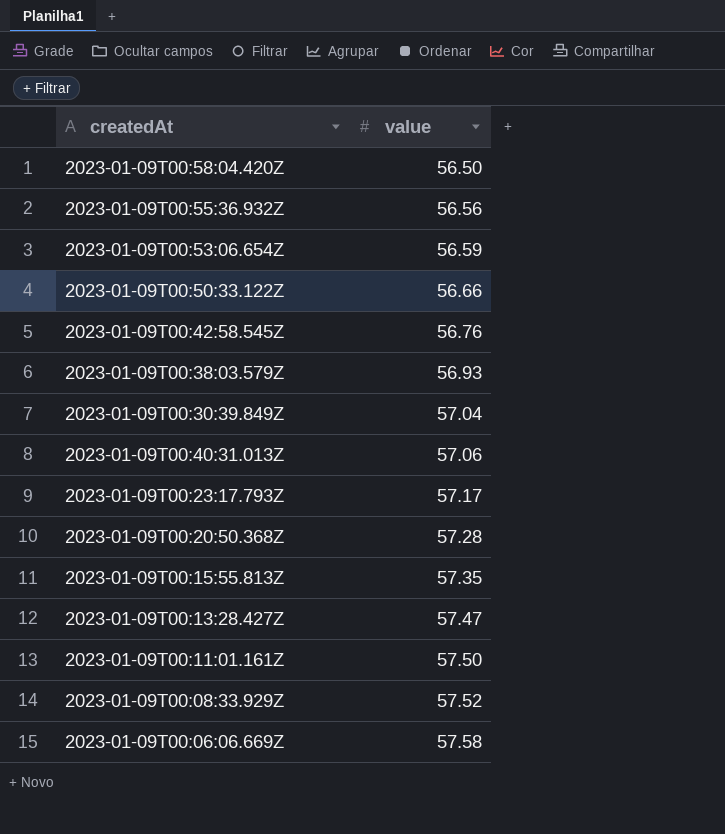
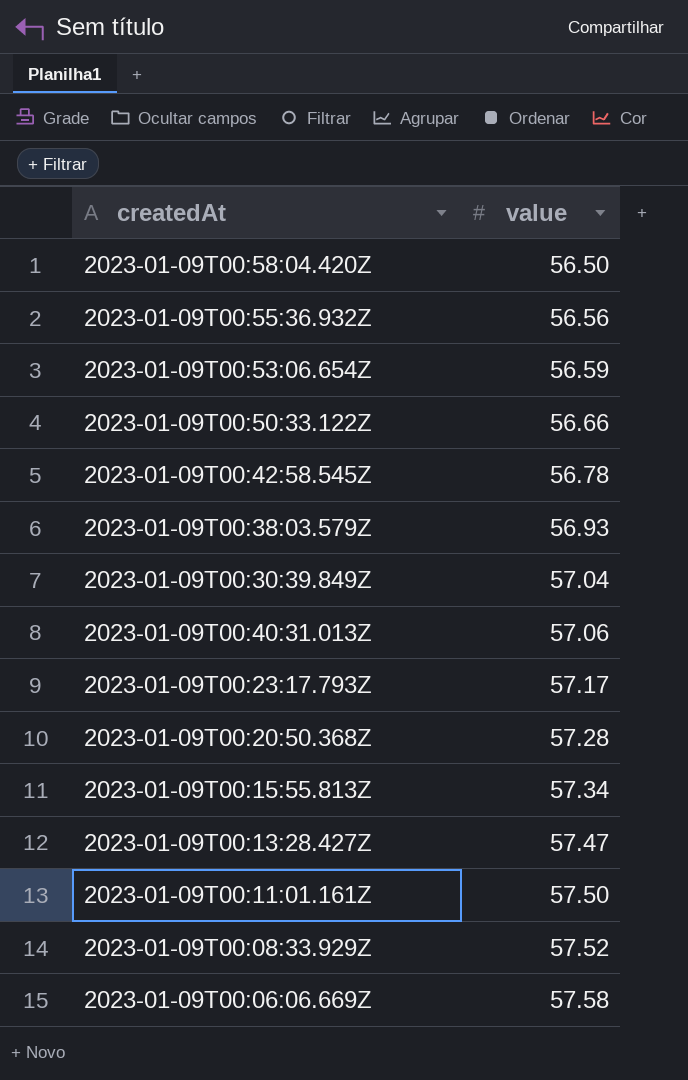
2023-01-09T00:42:58.545Z | value: 56.76 -> 56.78
2023-01-09T00:15:55.813Z | value: 57.35 -> 57.34

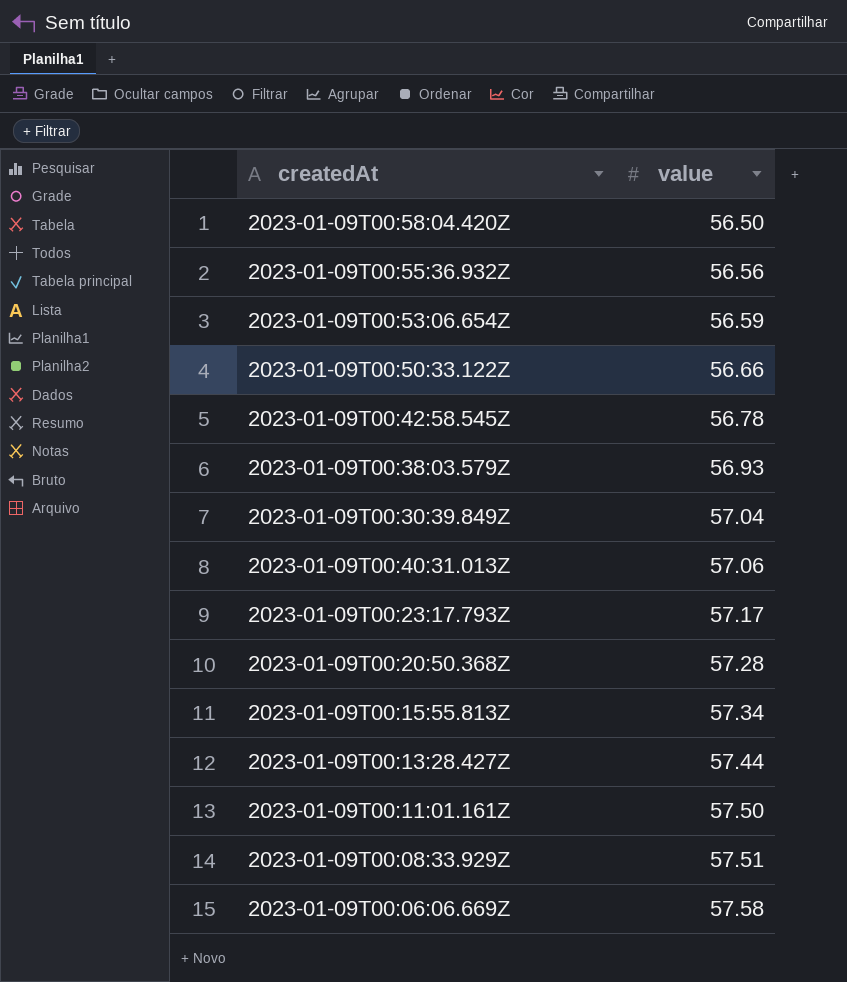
2023-01-09T00:13:28.427Z | value: 57.47 -> 57.44
2023-01-09T00:08:33.929Z | value: 57.52 -> 57.51

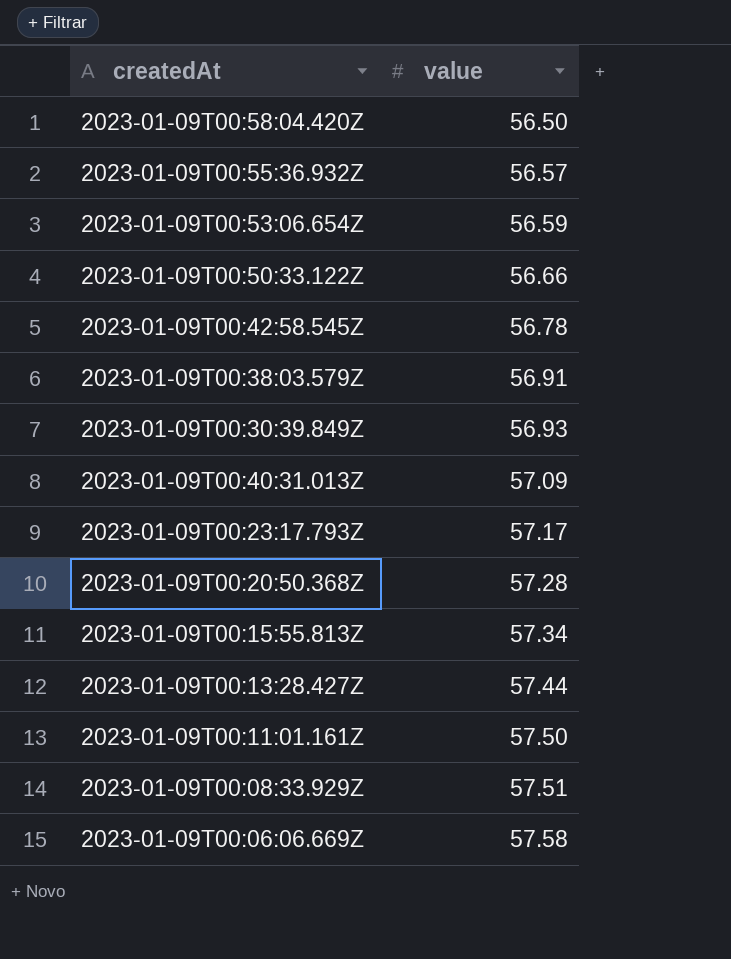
2023-01-09T00:55:36.932Z | value: 56.56 -> 56.57
2023-01-09T00:38:03.579Z | value: 56.93 -> 56.91
2023-01-09T00:30:39.849Z | value: 57.04 -> 56.93
2023-01-09T00:40:31.013Z | value: 57.06 -> 57.09

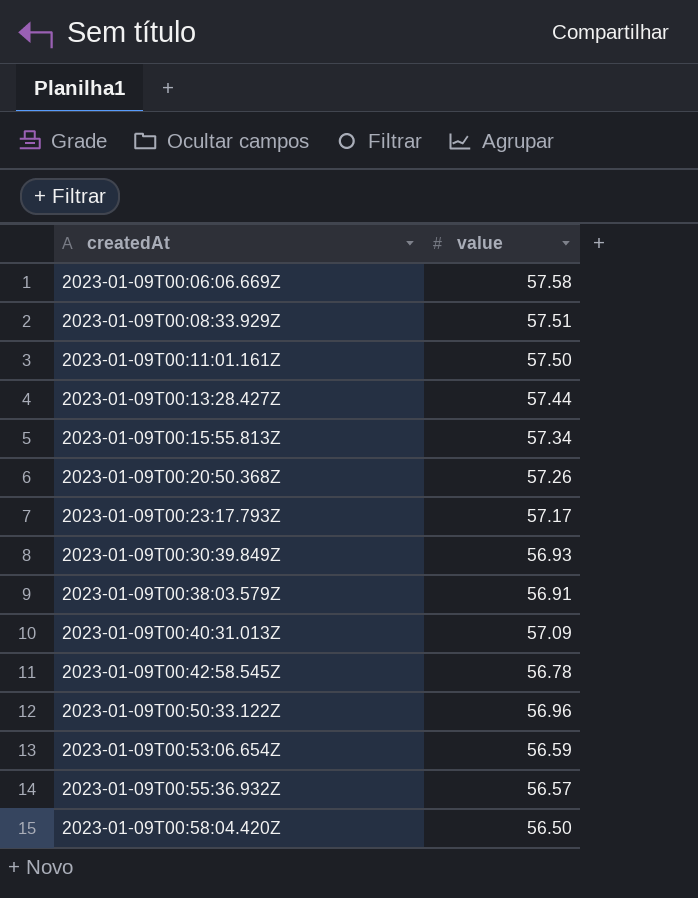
row order: value ascending -> createdAt ascending
2023-01-09T00:20:50.368Z | value: 57.28 -> 57.26
2023-01-09T00:50:33.122Z | value: 56.66 -> 56.96

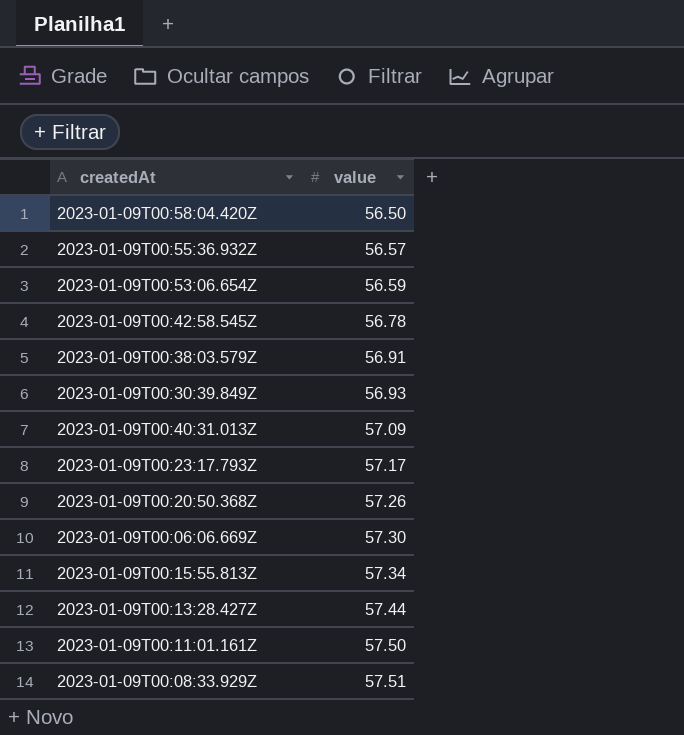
row order: createdAt ascending -> value ascending
row 2023-01-09T00:50:33.122Z: 56.96 -> none
2023-01-09T00:06:06.669Z | value: 57.58 -> 57.30

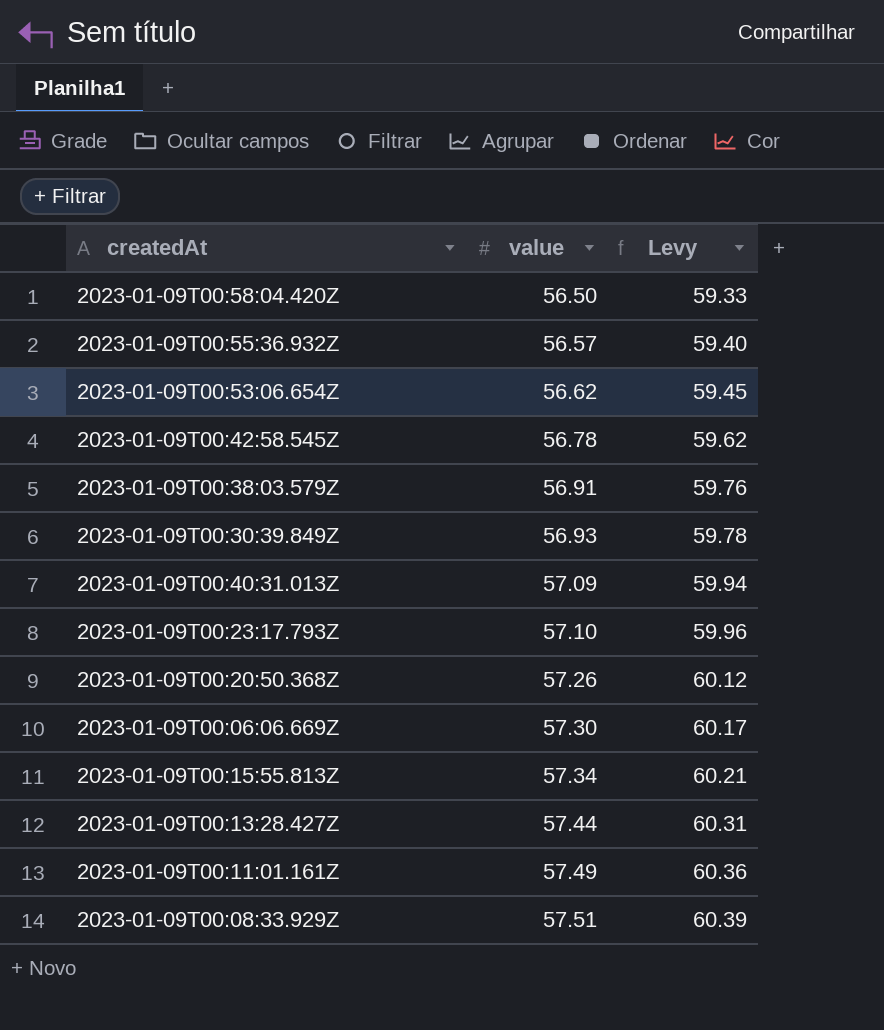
column Levy | formula: none -> [value] * 1.05
2023-01-09T00:53:06.654Z | value: 56.59 -> 56.62
2023-01-09T00:23:17.793Z | value: 57.17 -> 57.10
2023-01-09T00:11:01.161Z | value: 57.50 -> 57.49

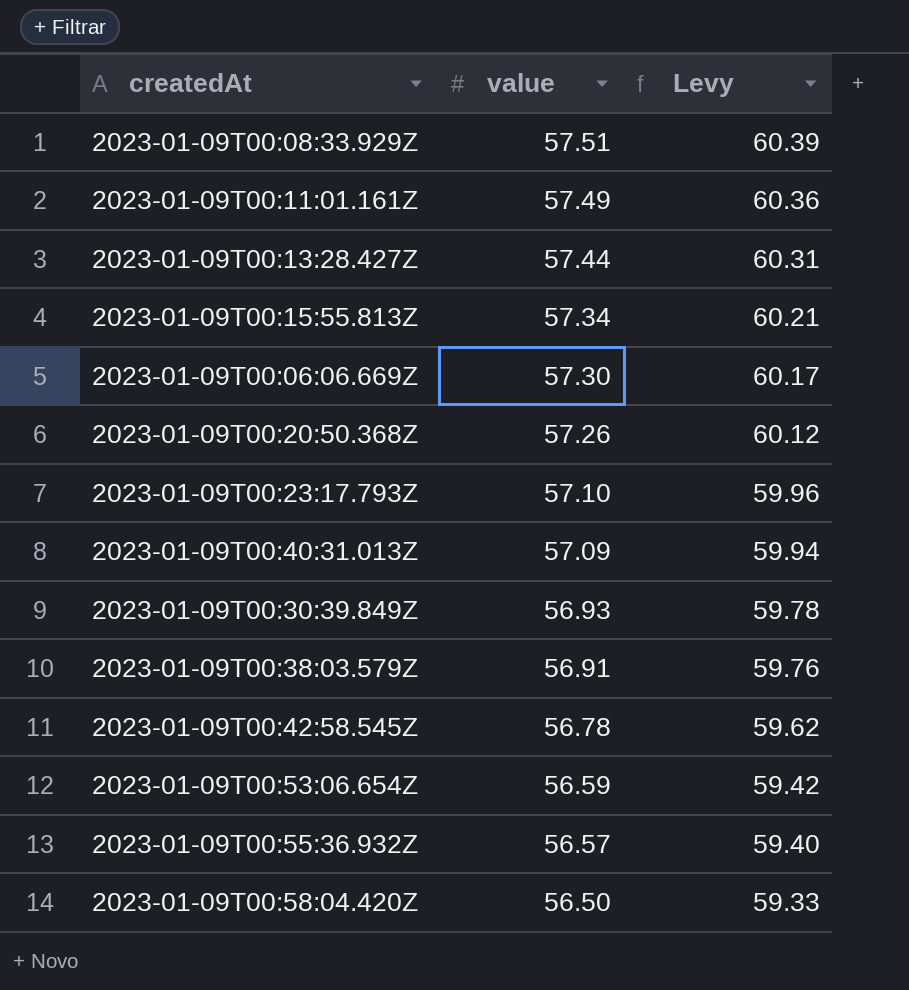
row order: value ascending -> value descending
2023-01-09T00:53:06.654Z | value: 56.62 -> 56.59
2023-01-09T00:53:06.654Z | Levy: 59.45 -> 59.42

